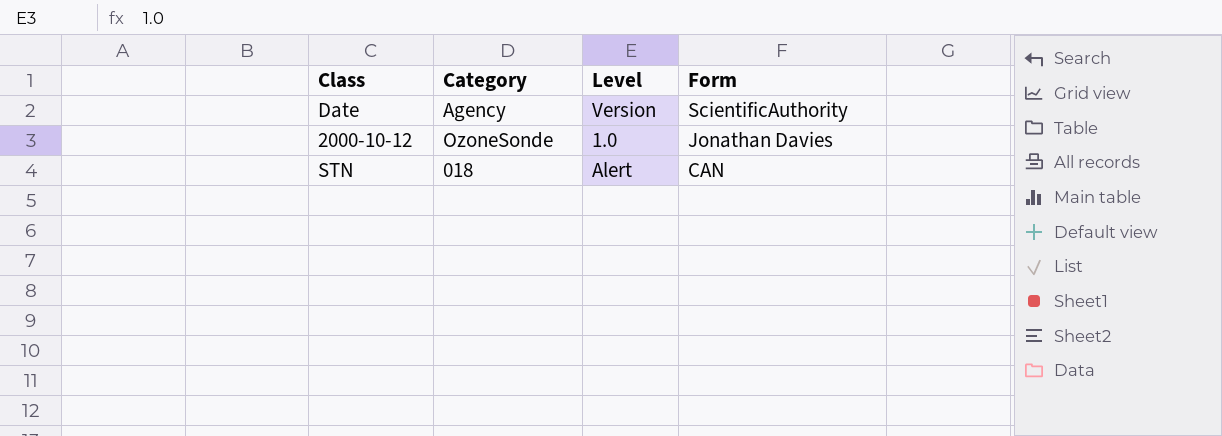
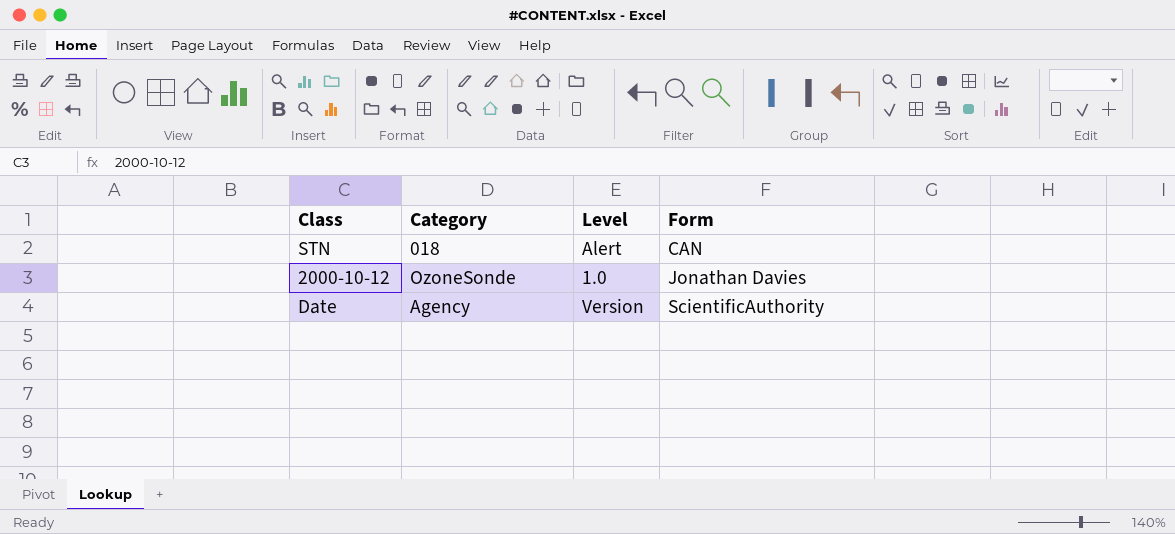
row order: Form descending -> Form ascending

